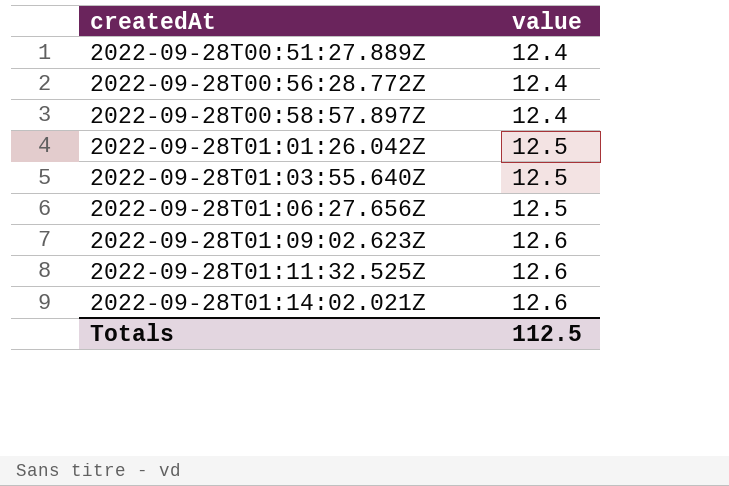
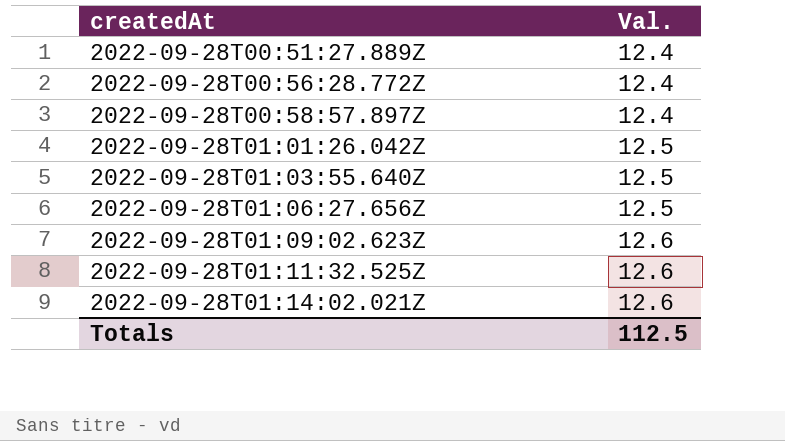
column name: value -> Val.

